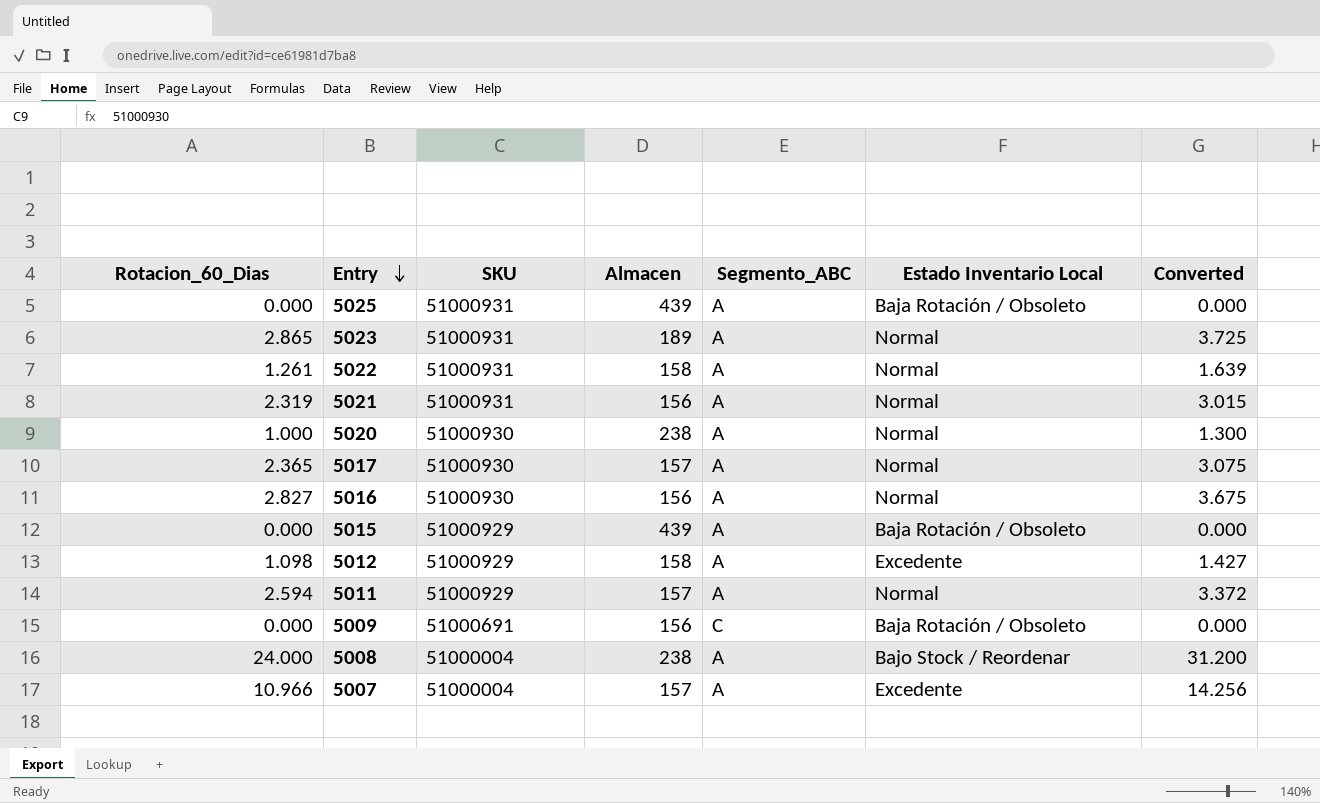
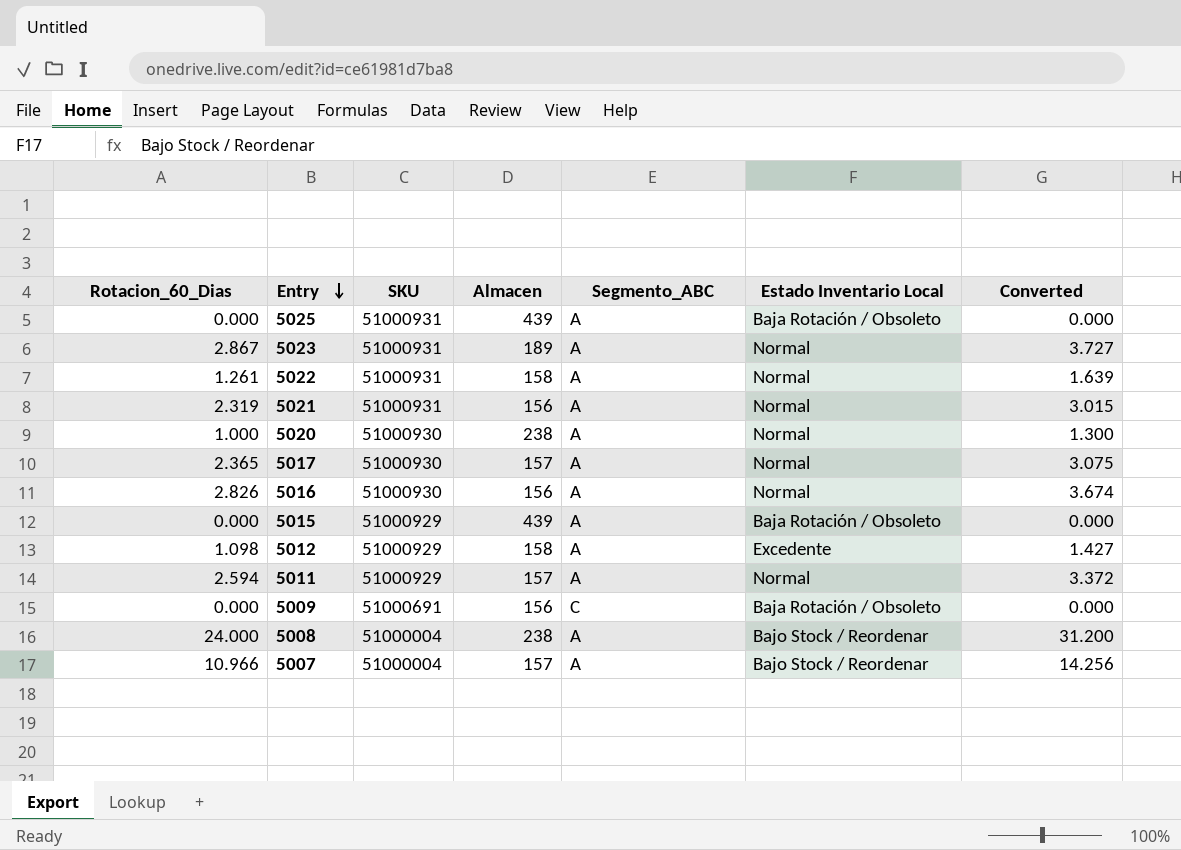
5023 | Rotacion_60_Dias: 2.865 -> 2.867
5023 | Converted: 3.725 -> 3.727
5016 | Rotacion_60_Dias: 2.827 -> 2.826
5016 | Converted: 3.675 -> 3.674
5007 | Estado Inventario Local: Excedente -> Bajo Stock / Reordenar

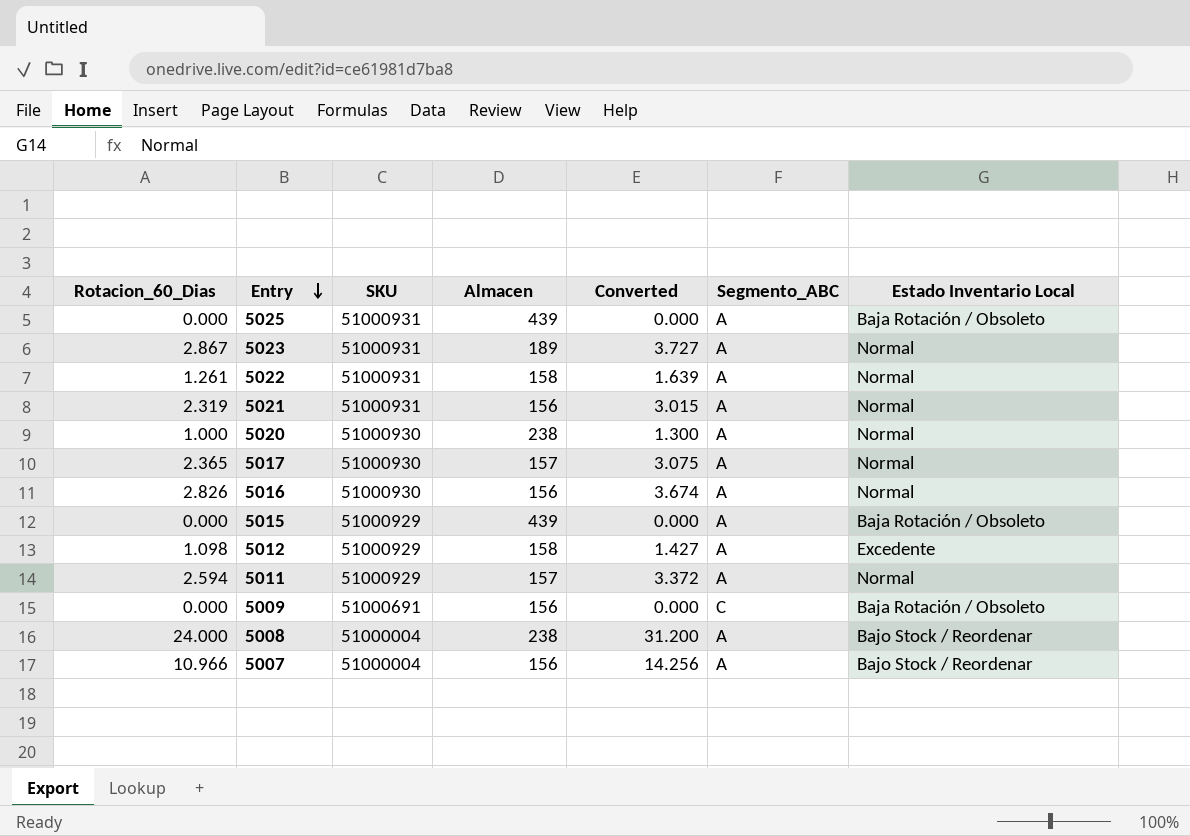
column Converted | position: 7 -> 5
5007 | Almacen: 157 -> 156

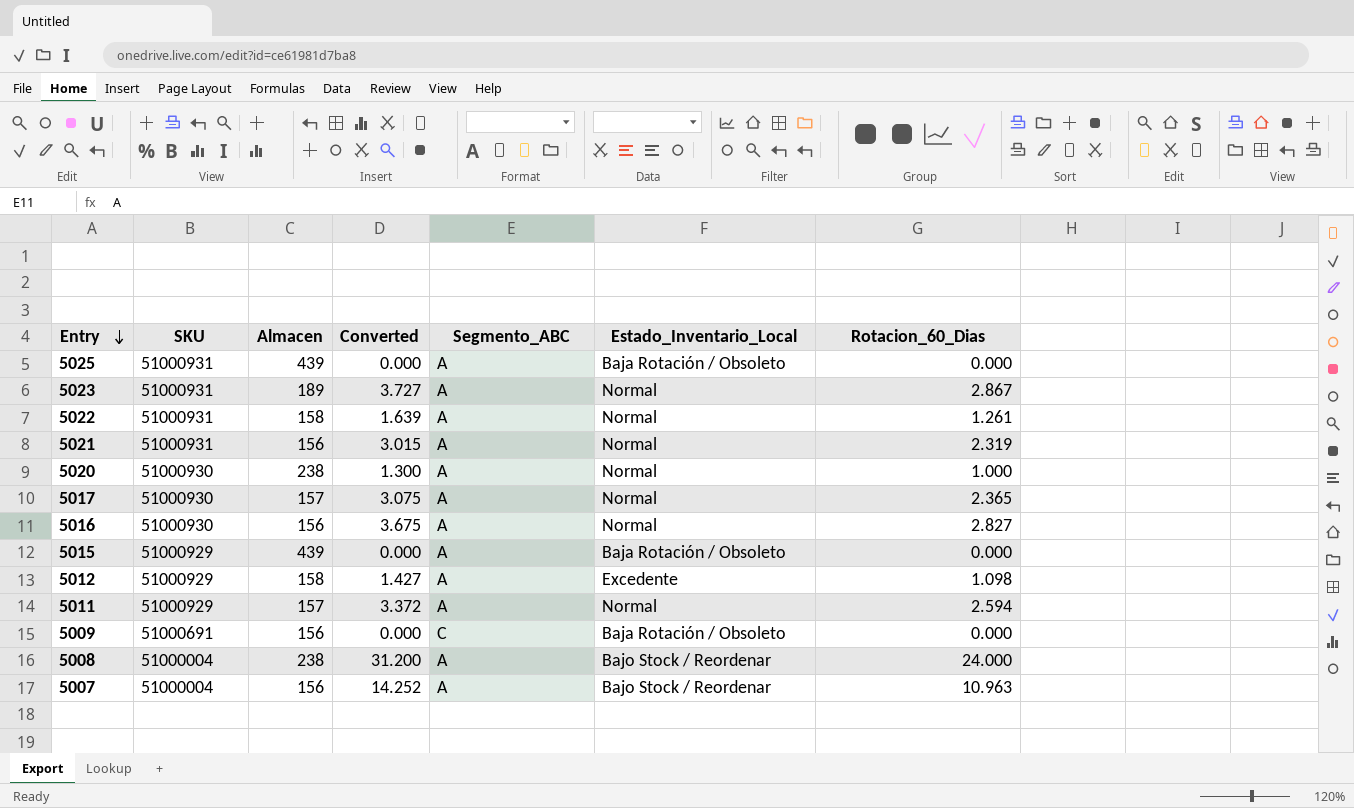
column name: Estado Inventario Local -> Estado_Inventario_Local
column Rotacion_60_Dias | position: 1 -> 7
5016 | Converted: 3.674 -> 3.675
5016 | Rotacion_60_Dias: 2.826 -> 2.827
5007 | Converted: 14.256 -> 14.252
5007 | Rotacion_60_Dias: 10.966 -> 10.963

